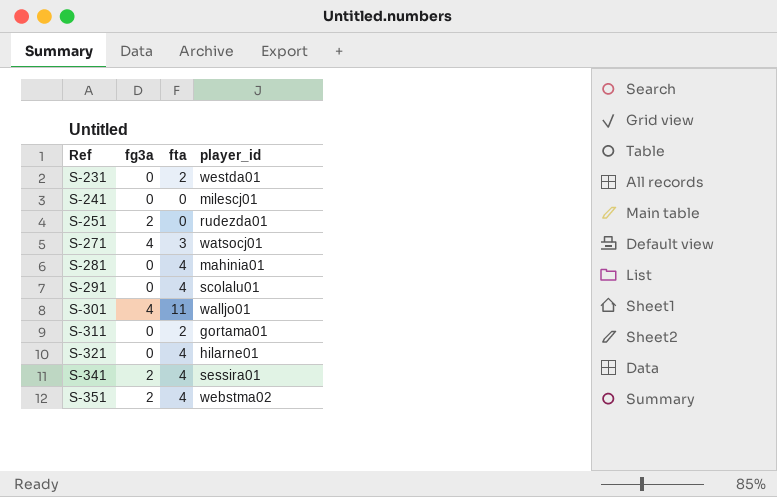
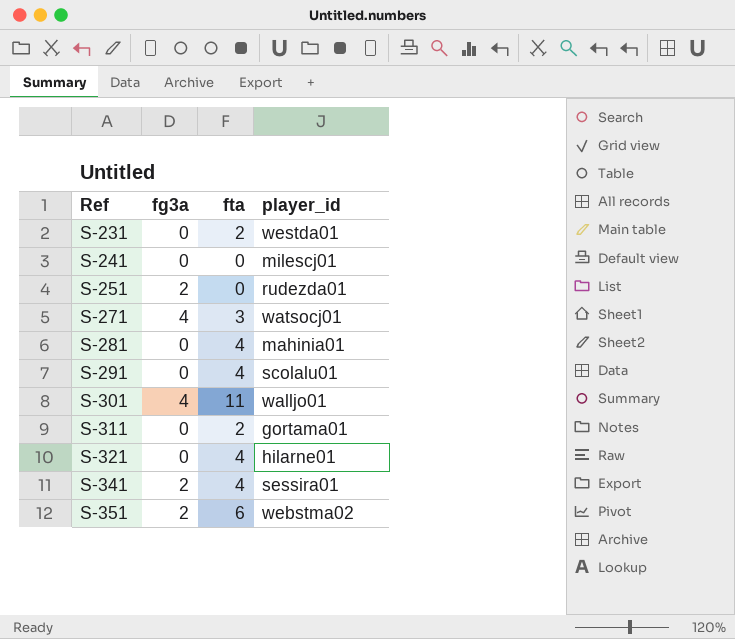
S-351 | fta: 4 -> 6

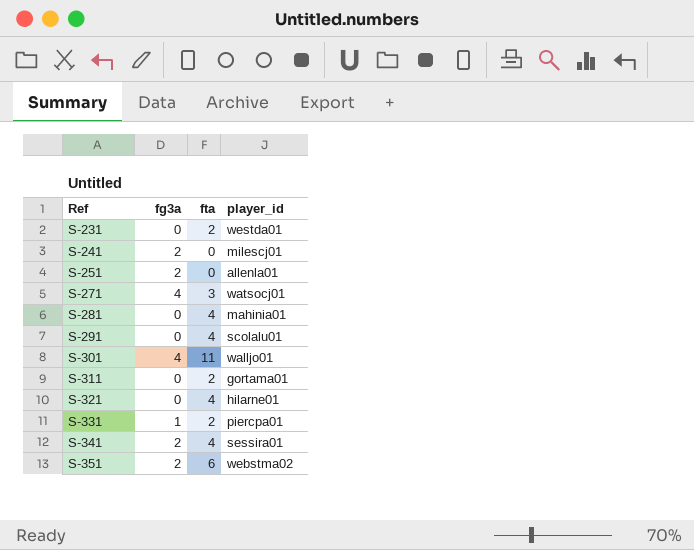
S-241 | fg3a: 0 -> 2
S-251 | player_id: rudezda01 -> allenla01
row S-331: none -> 1 | 2 | piercpa01

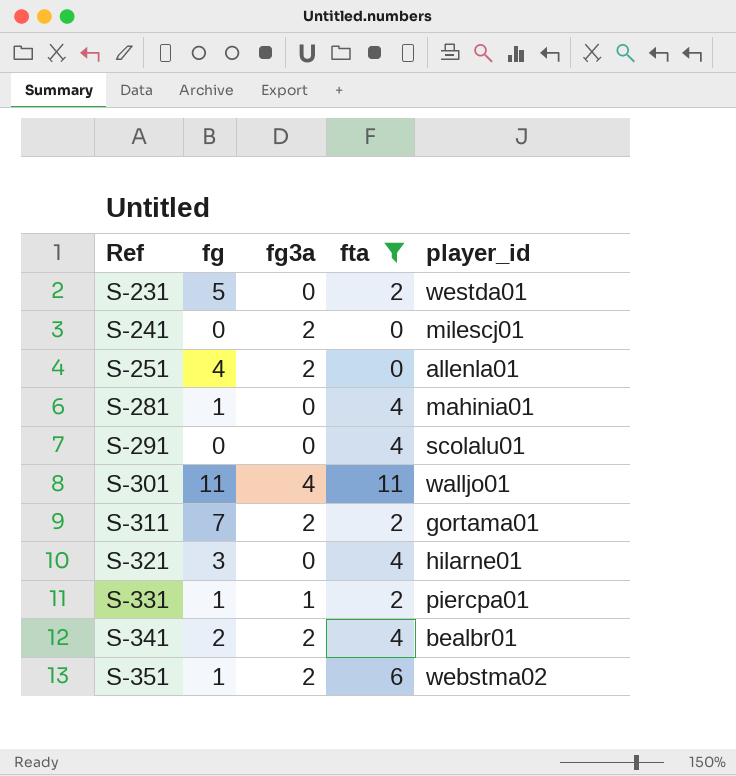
filter: none -> fta != 3
column fg | position: none -> 2
S-311 | fg3a: 0 -> 2
S-341 | player_id: sessira01 -> bealbr01

